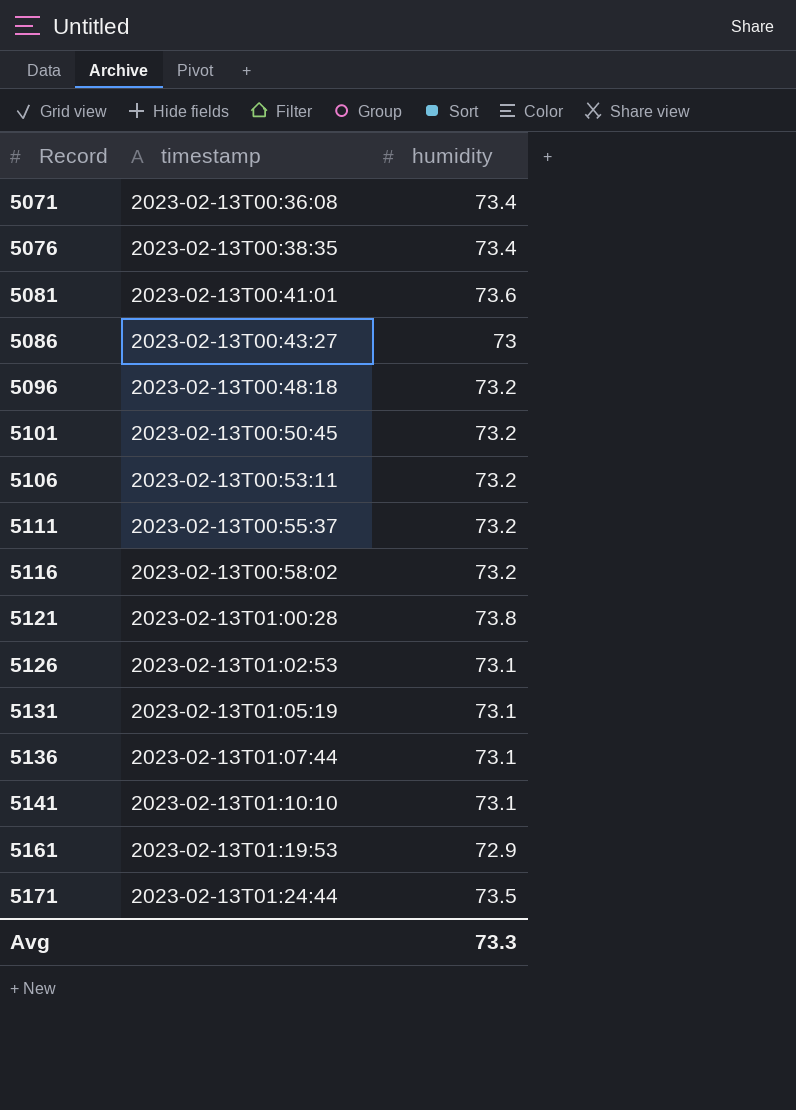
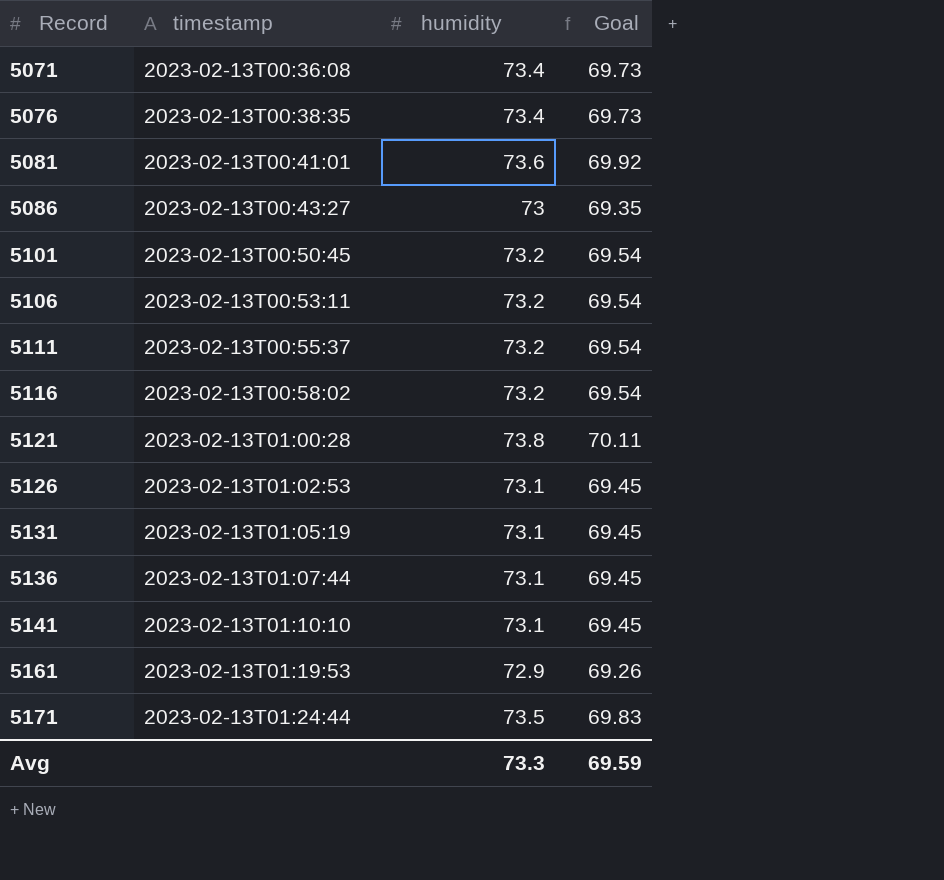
column Goal | formula: none -> [humidity] * 0.95
row 5096: 2023-02-13T00:48:18 | 73.2 -> none

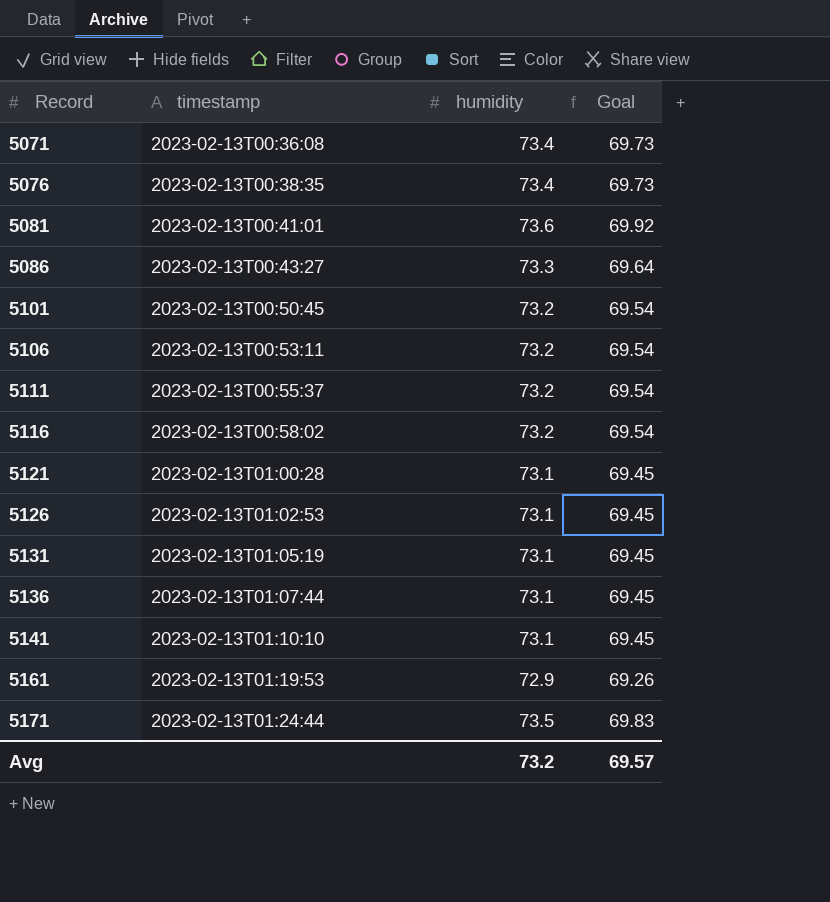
5086 | humidity: 73 -> 73.3
5086 | Goal: 69.35 -> 69.64
5121 | humidity: 73.8 -> 73.1
5121 | Goal: 70.11 -> 69.45
Avg | humidity: 73.3 -> 73.2
Avg | Goal: 69.59 -> 69.57

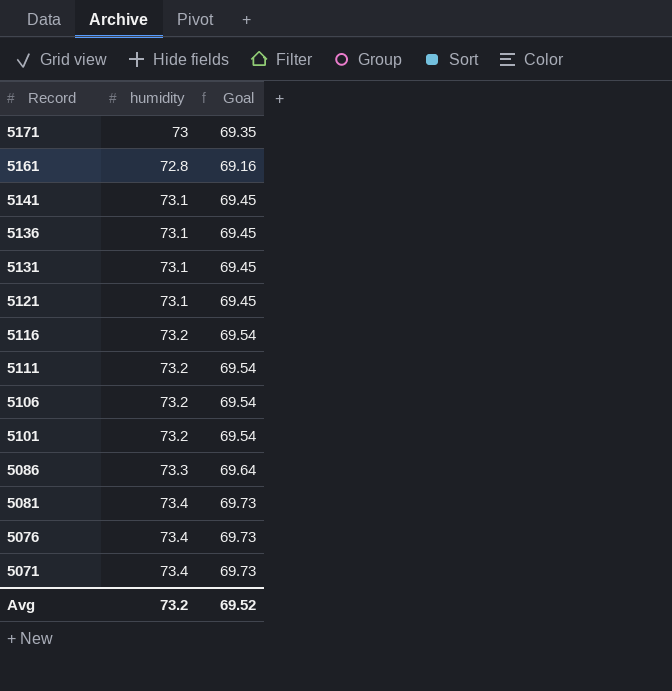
row order: Record ascending -> Record descending
column timestamp | position: 2 -> none
row 5126: 2023-02-13T01:02:53 | 73.1 | 69.45 -> none
5171 | humidity: 73.5 -> 73
5171 | Goal: 69.83 -> 69.35
5161 | humidity: 72.9 -> 72.8
5161 | Goal: 69.26 -> 69.16
5081 | humidity: 73.6 -> 73.4
5081 | Goal: 69.92 -> 69.73
Avg | Goal: 69.57 -> 69.52

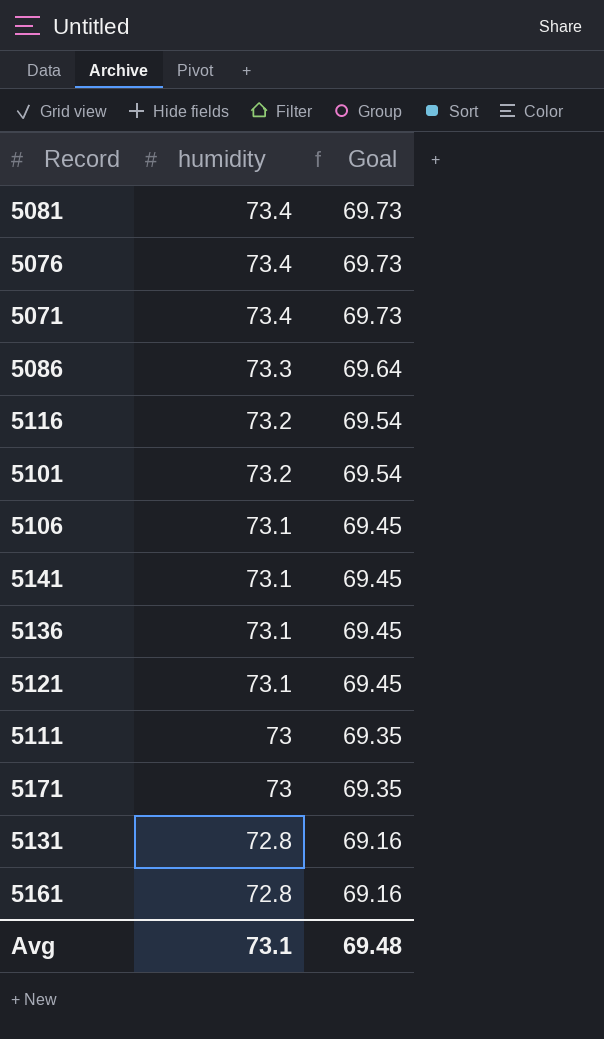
row order: Record descending -> humidity descending
5106 | humidity: 73.2 -> 73.1
5106 | Goal: 69.54 -> 69.45
5111 | humidity: 73.2 -> 73
5111 | Goal: 69.54 -> 69.35
5131 | humidity: 73.1 -> 72.8
5131 | Goal: 69.45 -> 69.16
Avg | humidity: 73.2 -> 73.1
Avg | Goal: 69.52 -> 69.48

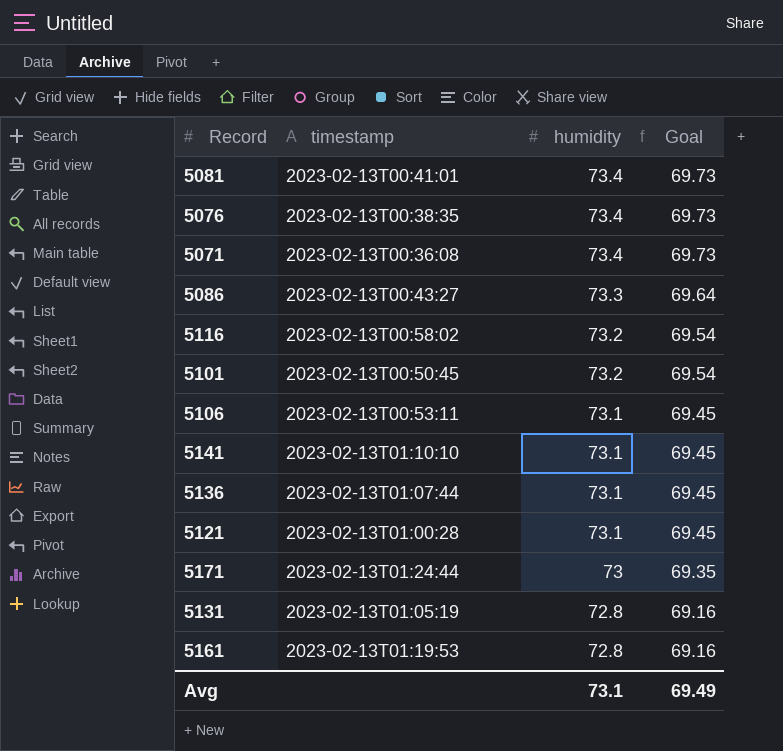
column timestamp | position: none -> 2
row 5111: 73 | 69.35 -> none
Avg | Goal: 69.48 -> 69.49

